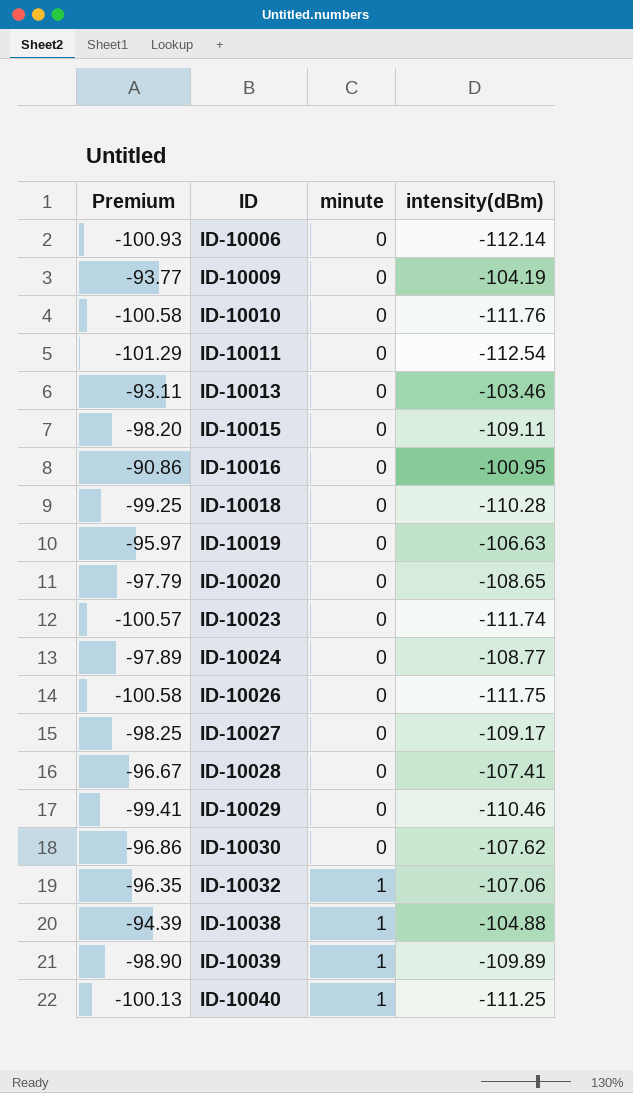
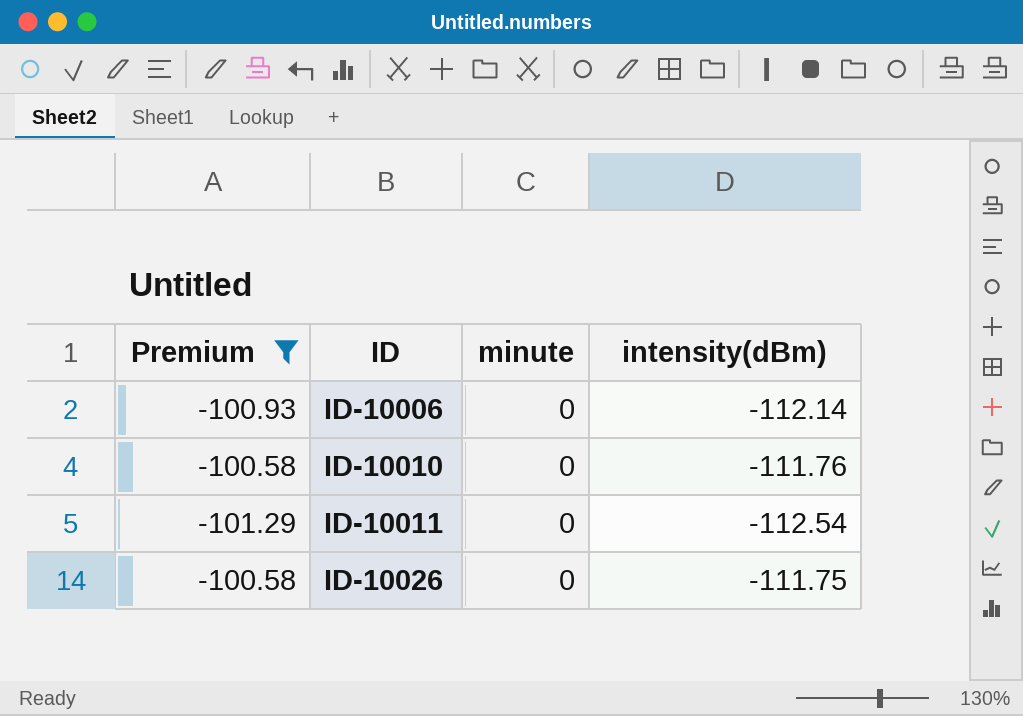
filter: none -> Premium <= -100.58

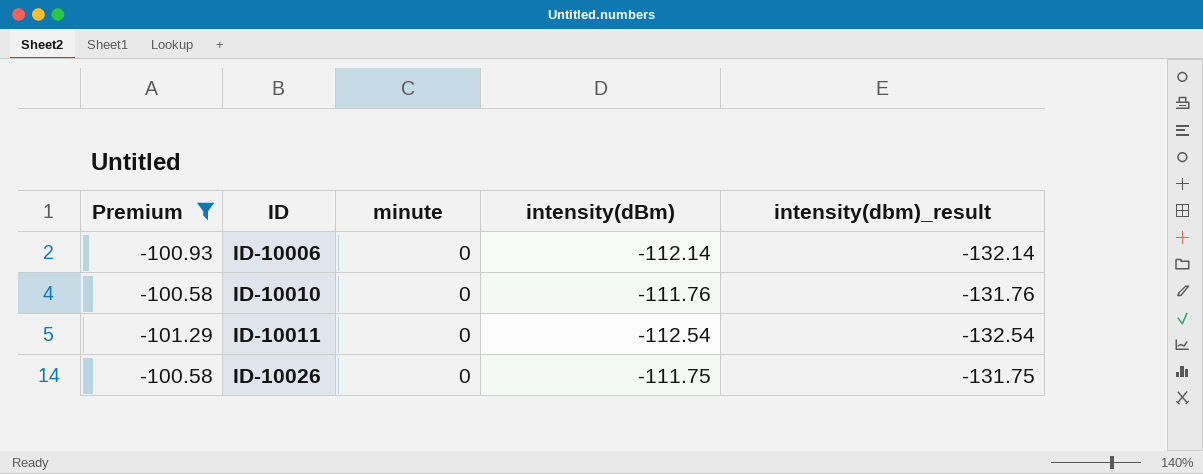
column intensity(dbm)_result | formula: none -> [intensity(dBm)] - 20

